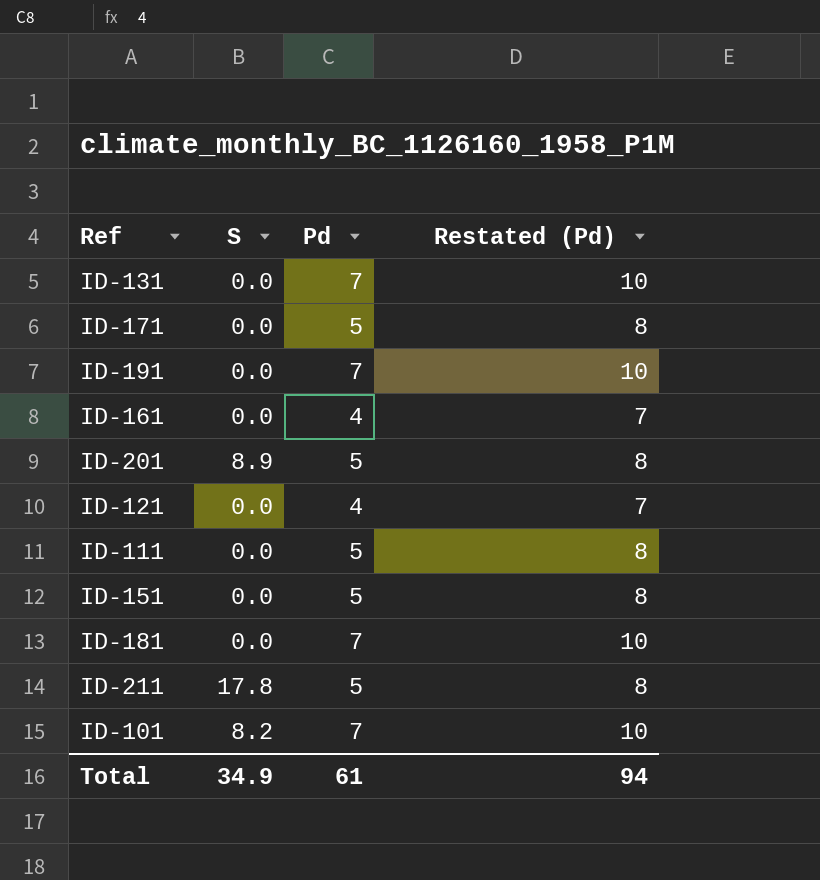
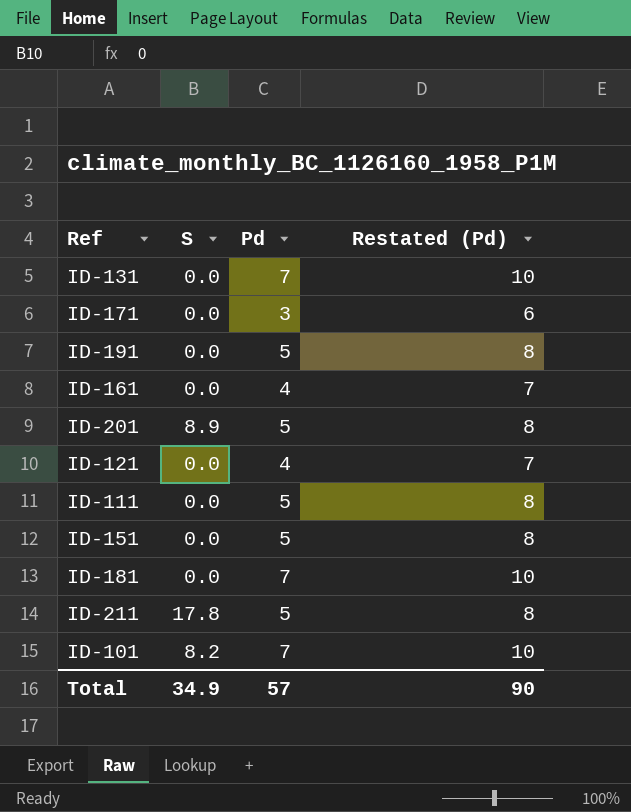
ID-171 | Pd: 5 -> 3
ID-171 | Restated (Pd): 8 -> 6
ID-191 | Pd: 7 -> 5
ID-191 | Restated (Pd): 10 -> 8
Total | Pd: 61 -> 57
Total | Restated (Pd): 94 -> 90

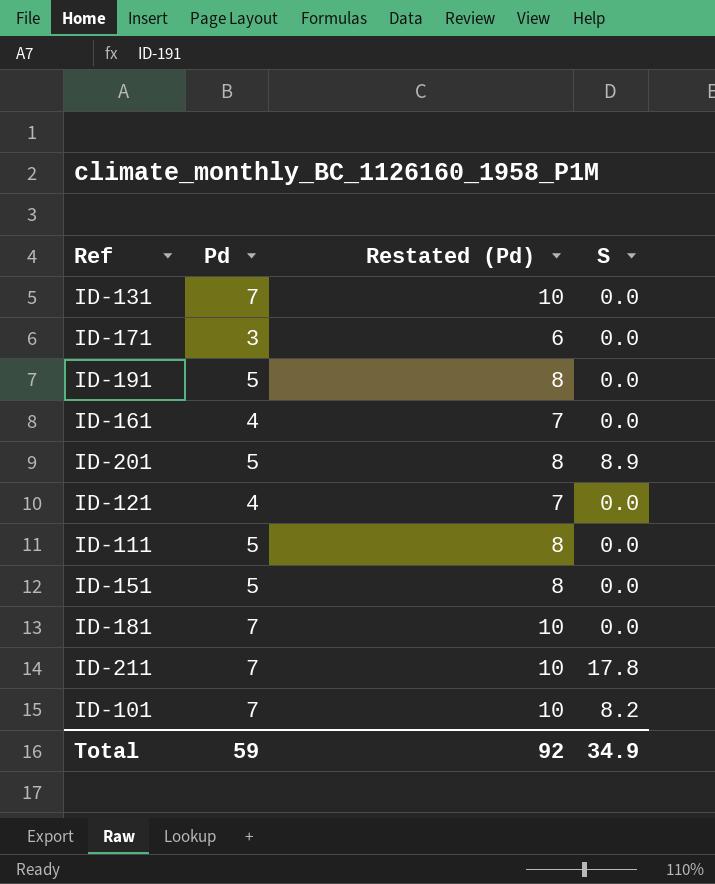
column S | position: 2 -> 4
ID-211 | Pd: 5 -> 7
ID-211 | Restated (Pd): 8 -> 10
Total | Pd: 57 -> 59
Total | Restated (Pd): 90 -> 92

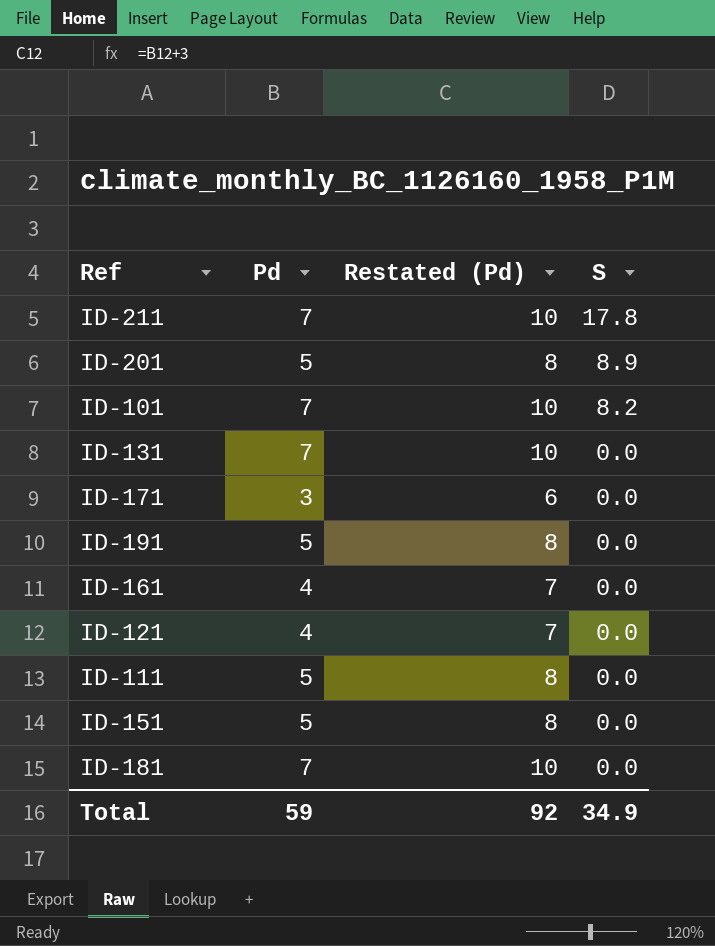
row order: none -> S descending

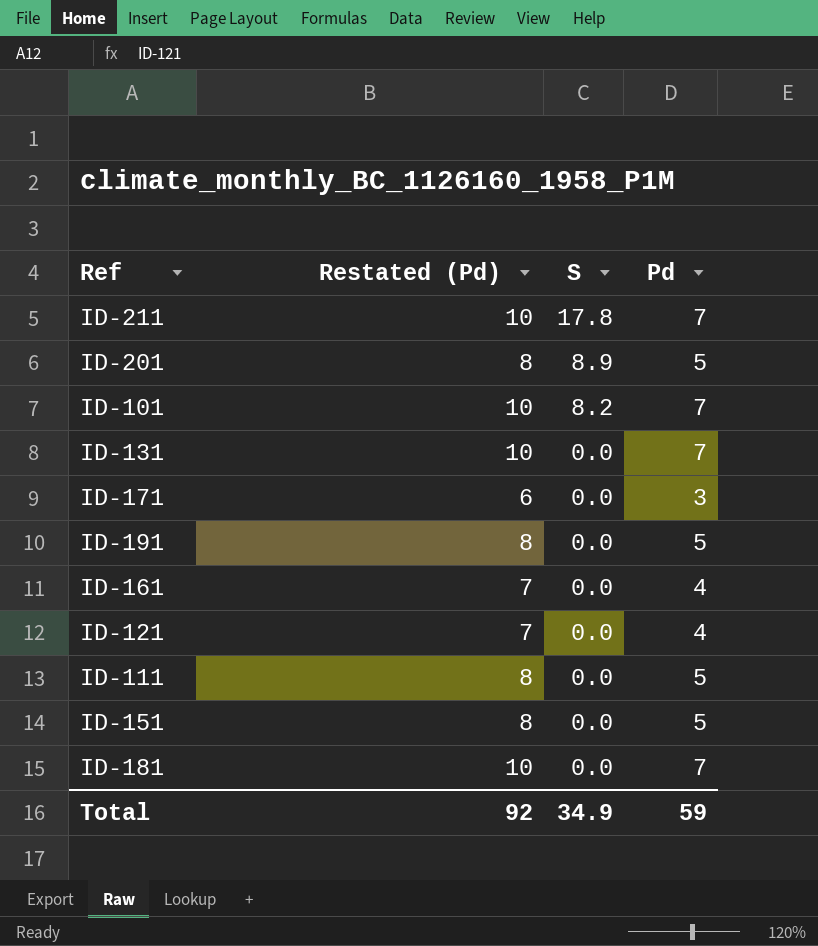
column Pd | position: 2 -> 4

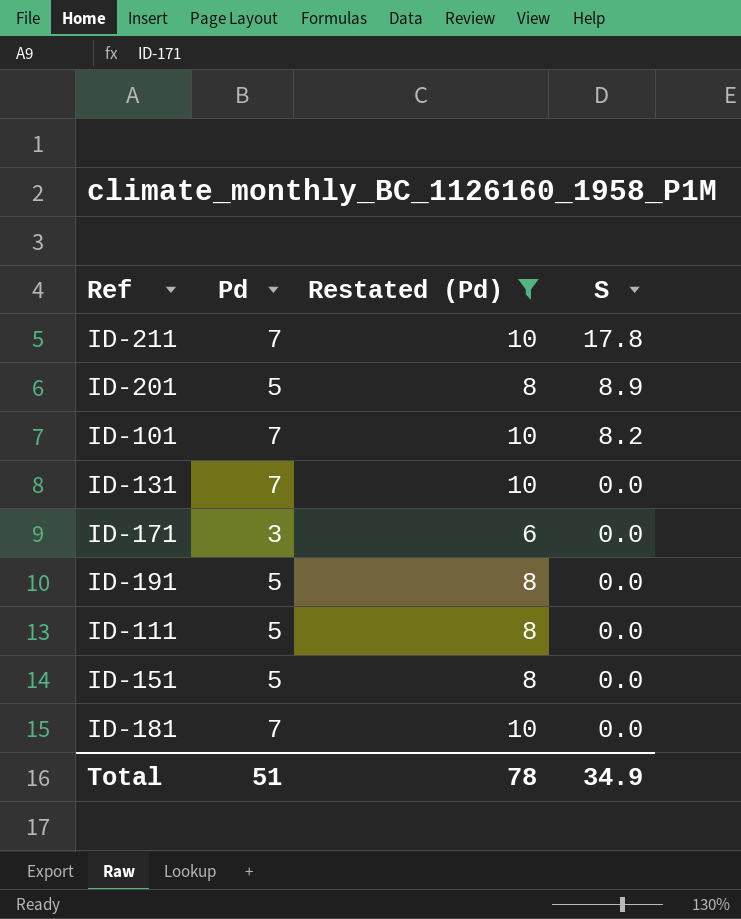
filter: none -> Restated (Pd) != 7
column Pd | position: 4 -> 2
Total | Pd: 59 -> 51
Total | Restated (Pd): 92 -> 78

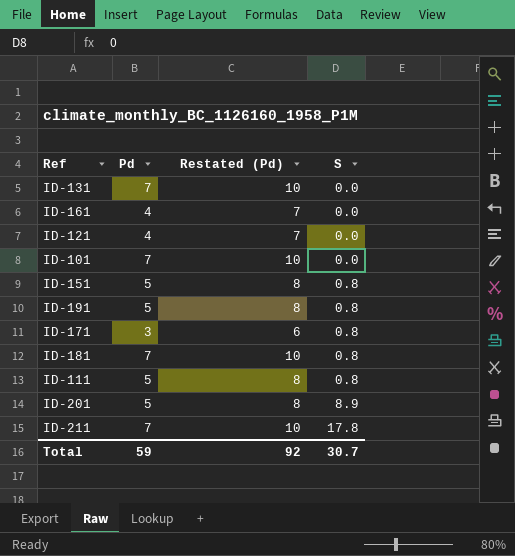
filter: Restated (Pd) != 7 -> none
row order: S descending -> S ascending
ID-101 | S: 8.2 -> 0.0
ID-151 | S: 0.0 -> 0.8
ID-191 | S: 0.0 -> 0.8
ID-171 | S: 0.0 -> 0.8
ID-181 | S: 0.0 -> 0.8
ID-111 | S: 0.0 -> 0.8
Total | Pd: 51 -> 59
Total | Restated (Pd): 78 -> 92
Total | S: 34.9 -> 30.7

